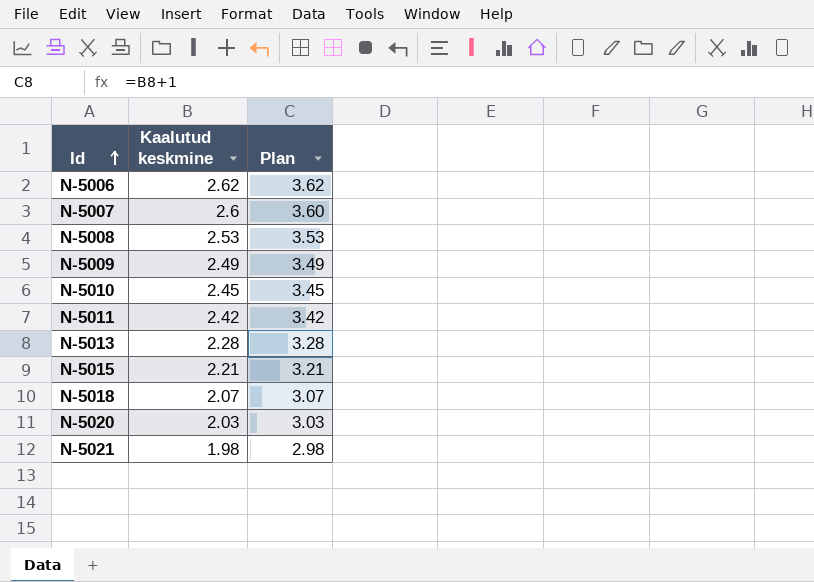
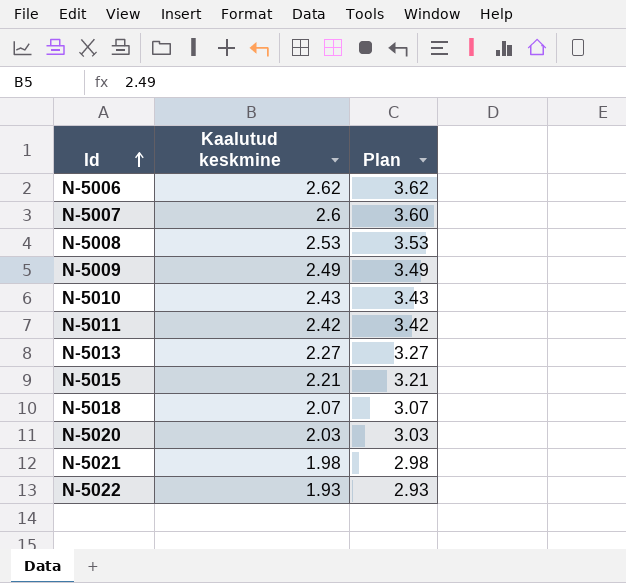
N-5010 | Kaalutud keskmine: 2.45 -> 2.43
N-5010 | Plan: 3.45 -> 3.43
N-5013 | Kaalutud keskmine: 2.28 -> 2.27
N-5013 | Plan: 3.28 -> 3.27
row N-5022: none -> 1.93 | 2.93

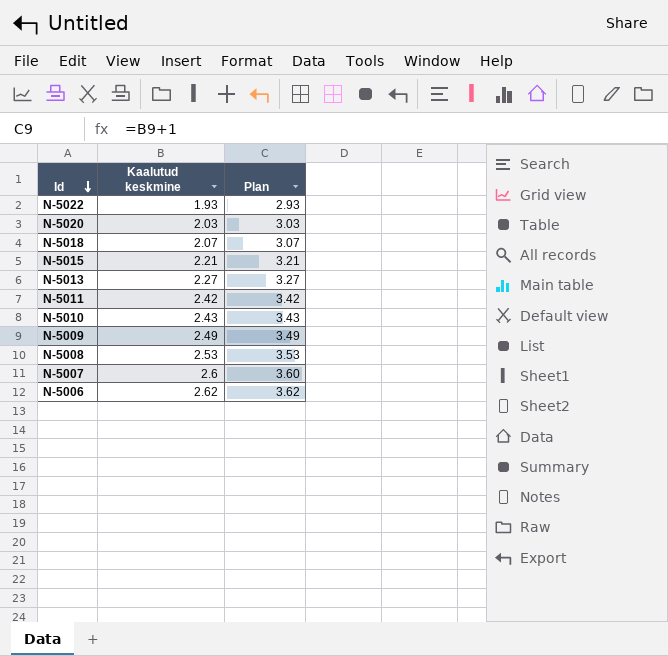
row order: Id ascending -> Id descending
row N-5021: 1.98 | 2.98 -> none

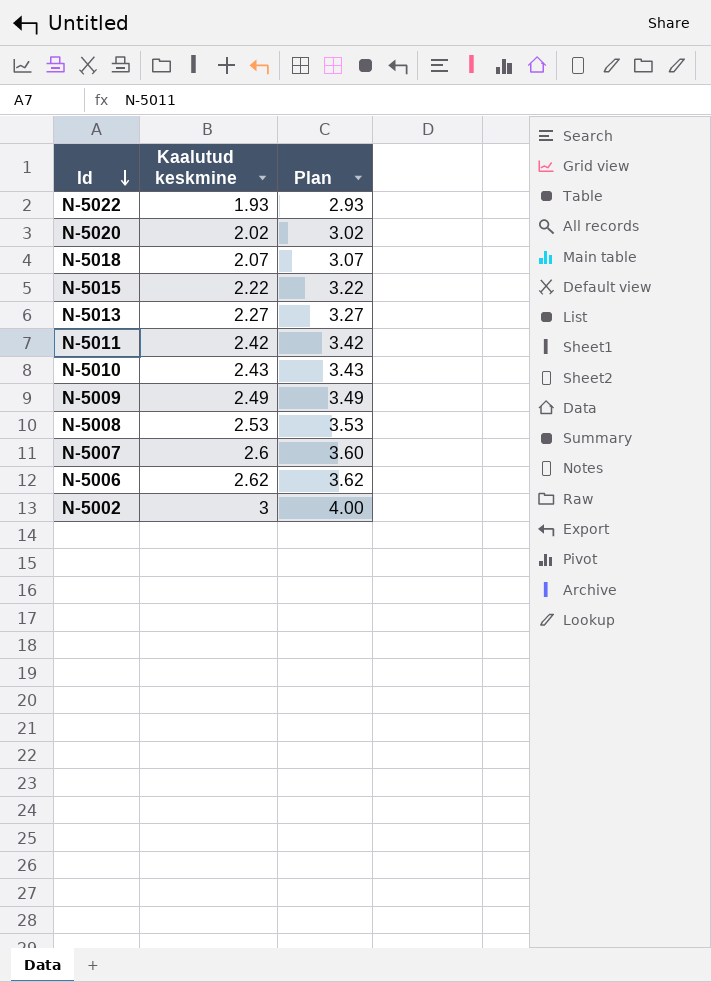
N-5020 | Kaalutud keskmine: 2.03 -> 2.02
N-5020 | Plan: 3.03 -> 3.02
N-5015 | Kaalutud keskmine: 2.21 -> 2.22
N-5015 | Plan: 3.21 -> 3.22
row N-5002: none -> 3 | 4.00

